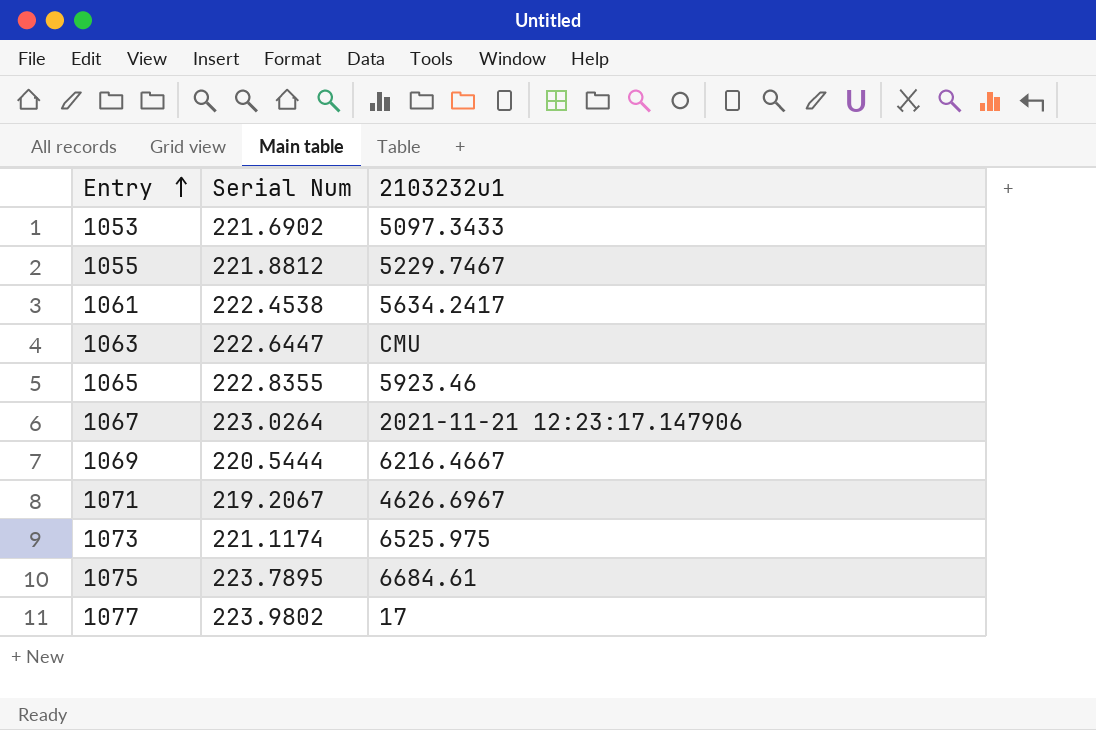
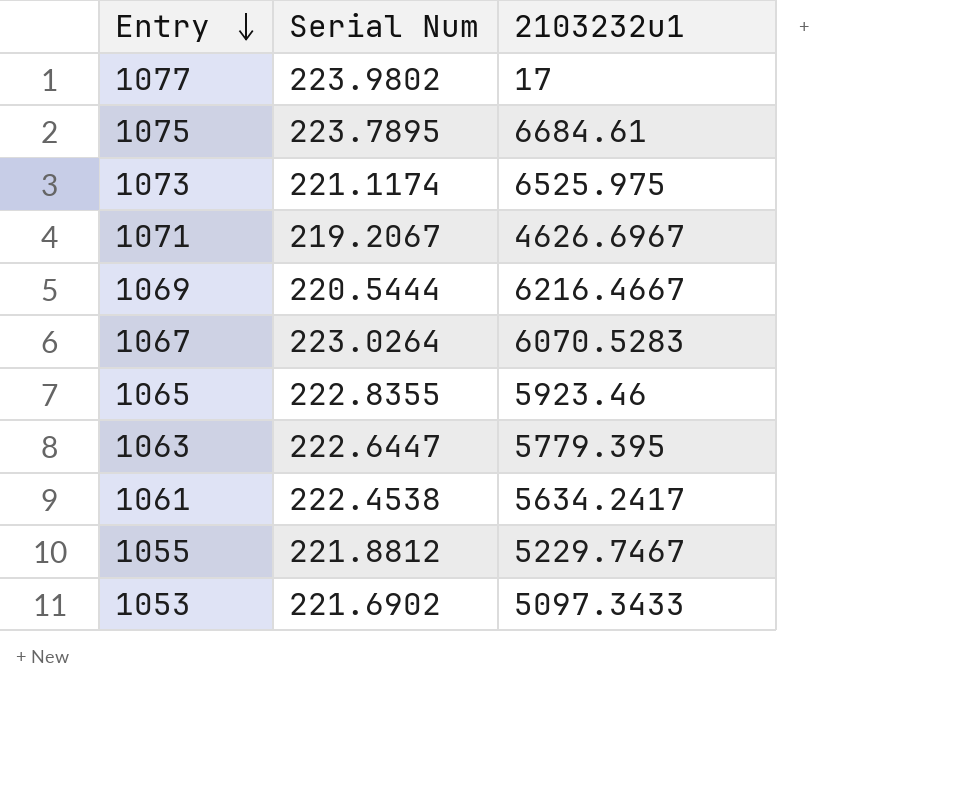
row order: Entry ascending -> Entry descending
1067 | 2103232u1: 2021-11-21 12:23:17.147906 -> 6070.5283
1063 | 2103232u1: CMU -> 5779.395

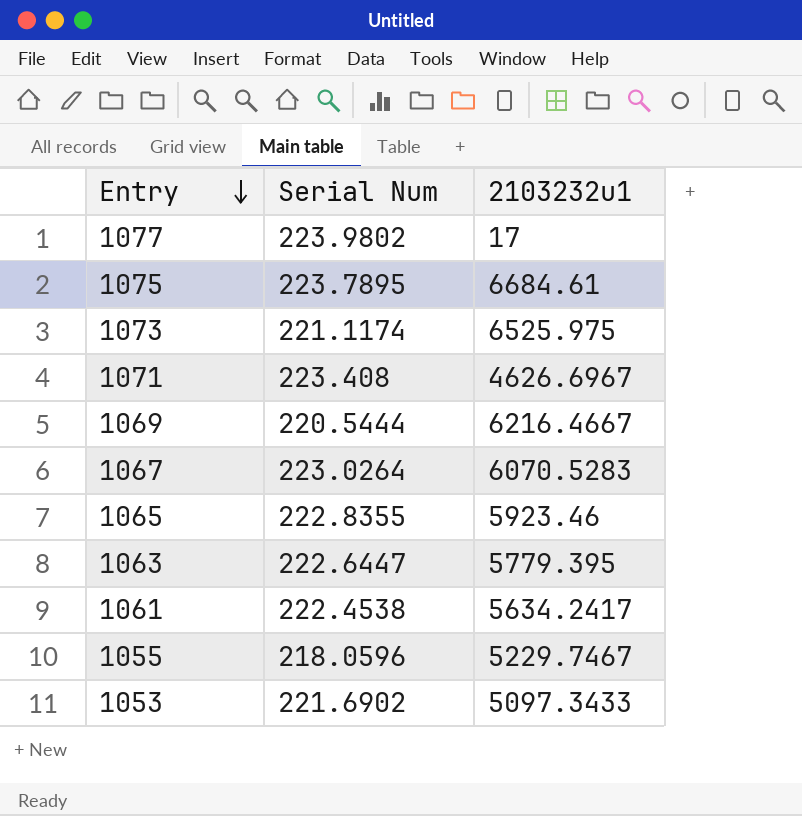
1071 | Serial Num: 219.2067 -> 223.408
1055 | Serial Num: 221.8812 -> 218.0596

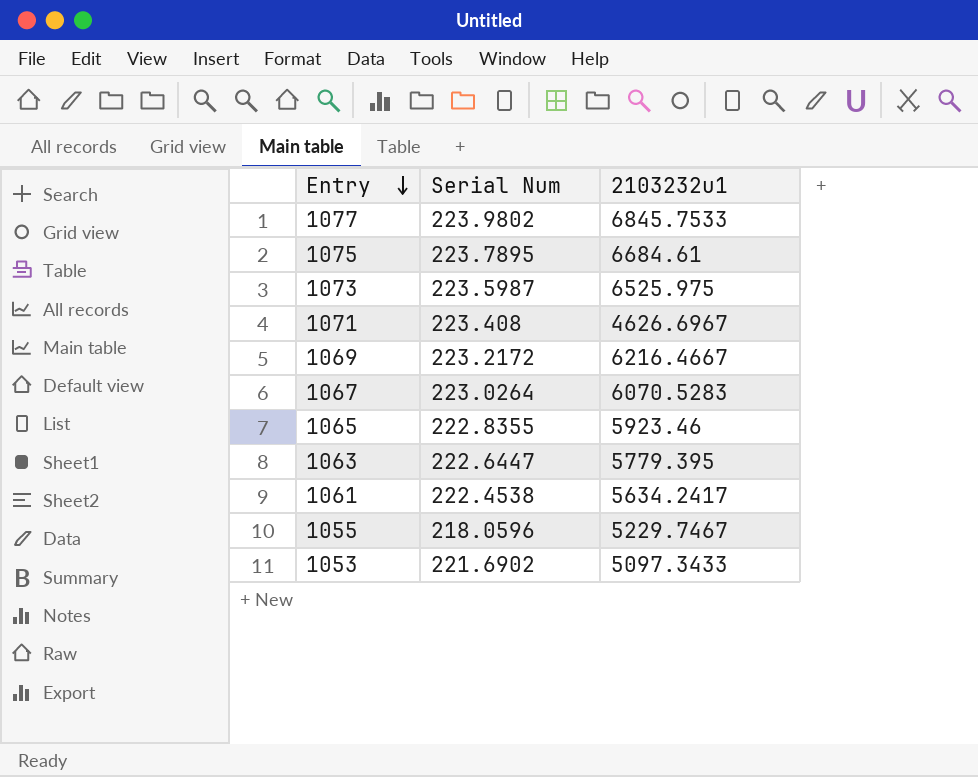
1077 | 2103232u1: 17 -> 6845.7533
1073 | Serial Num: 221.1174 -> 223.5987
1069 | Serial Num: 220.5444 -> 223.2172

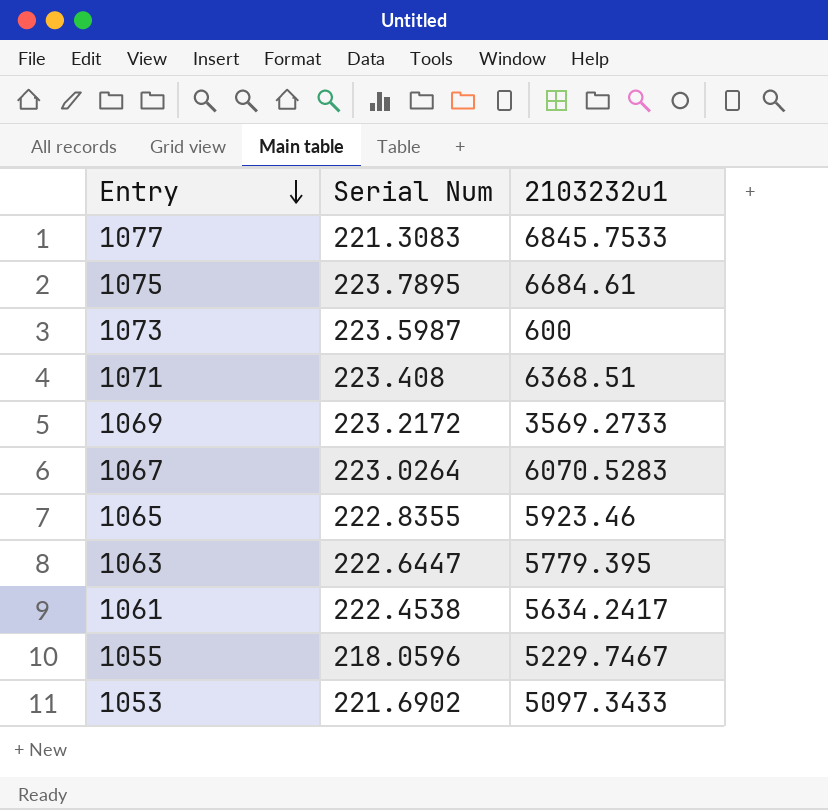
1077 | Serial Num: 223.9802 -> 221.3083
1073 | 2103232u1: 6525.975 -> 600
1071 | 2103232u1: 4626.6967 -> 6368.51
1069 | 2103232u1: 6216.4667 -> 3569.2733

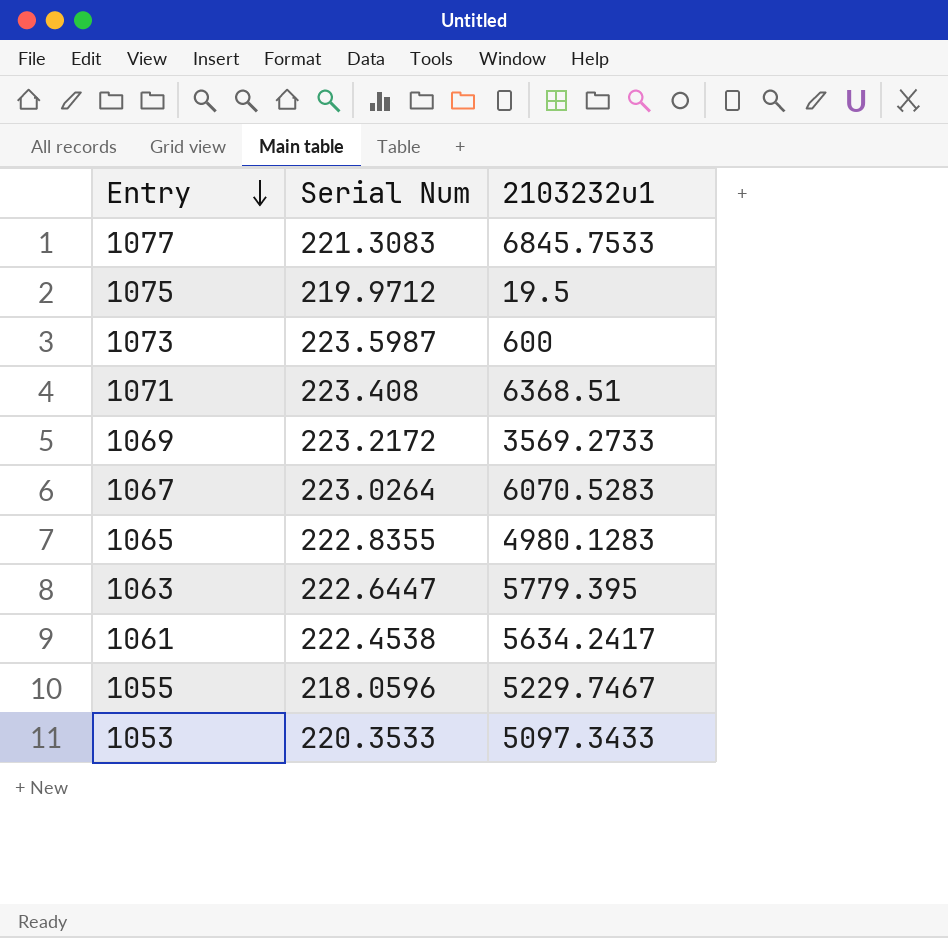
1075 | Serial Num: 223.7895 -> 219.9712
1075 | 2103232u1: 6684.61 -> 19.5
1065 | 2103232u1: 5923.46 -> 4980.1283
1053 | Serial Num: 221.6902 -> 220.3533

